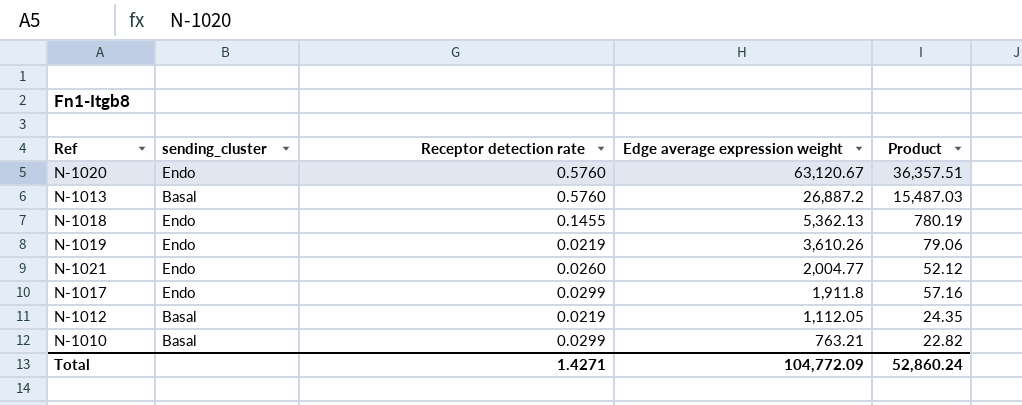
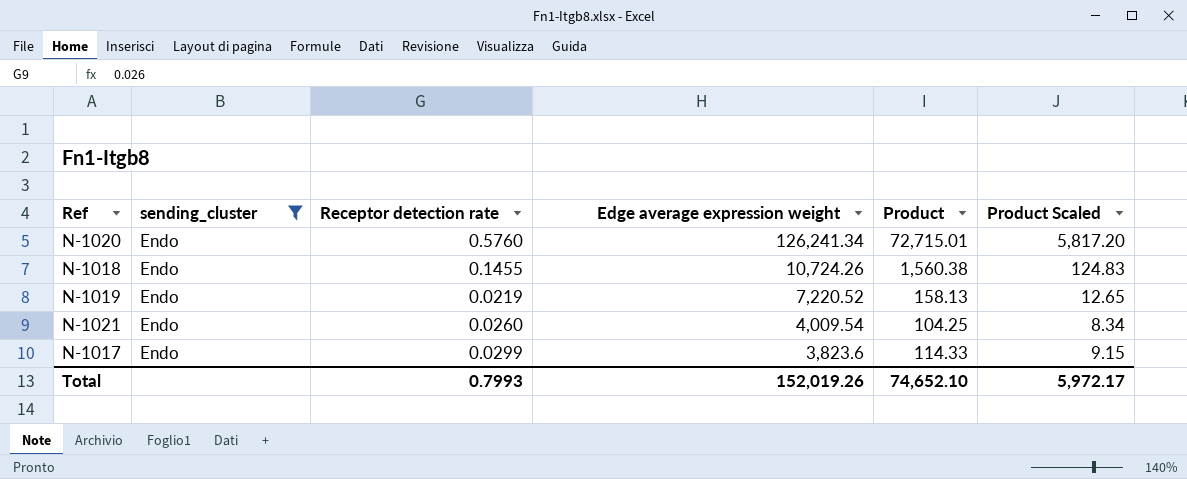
filter: none -> sending_cluster = Endo
column Product Scaled | formula: none -> [Product] * 0.08
N-1020 | Edge average expression weight: 63,120.67 -> 126,241.34
N-1020 | Product: 36,357.51 -> 72,715.01
N-1018 | Edge average expression weight: 5,362.13 -> 10,724.26
N-1018 | Product: 780.19 -> 1,560.38
N-1019 | Edge average expression weight: 3,610.26 -> 7,220.52
N-1019 | Product: 79.06 -> 158.13
N-1021 | Edge average expression weight: 2,004.77 -> 4,009.54
N-1021 | Product: 52.12 -> 104.25
N-1017 | Edge average expression weight: 1,911.8 -> 3,823.6
N-1017 | Product: 57.16 -> 114.33
Total | Receptor detection rate: 1.4271 -> 0.7993
Total | Edge average expression weight: 104,772.09 -> 152,019.26
Total | Product: 52,860.24 -> 74,652.10

